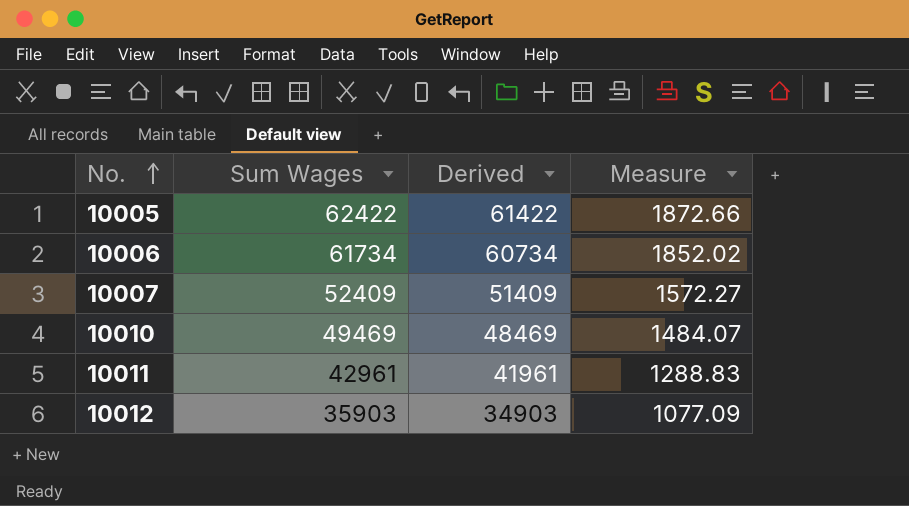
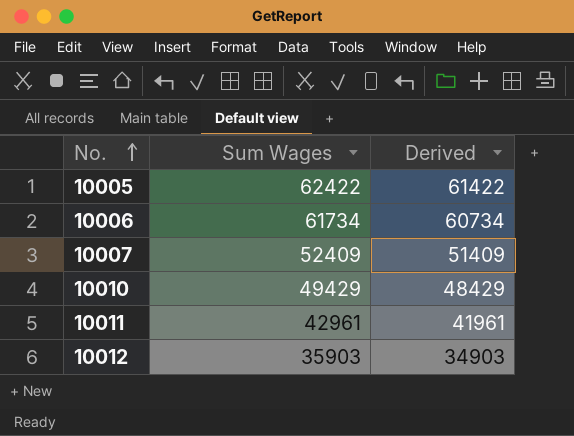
column Measure | formula: [Sum Wages] * 0.03 -> none
10010 | Sum Wages: 49469 -> 49429
10010 | Derived: 48469 -> 48429

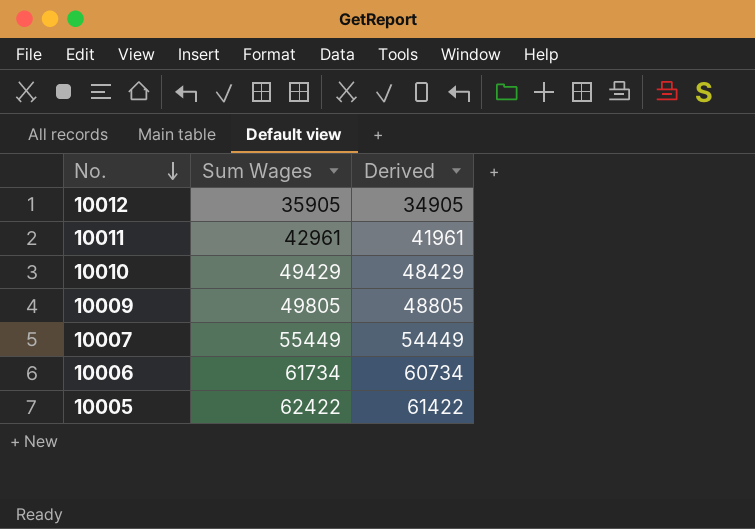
row order: No. ascending -> No. descending
10012 | Sum Wages: 35903 -> 35905
10012 | Derived: 34903 -> 34905
row 10009: none -> 49805 | 48805
10007 | Sum Wages: 52409 -> 55449
10007 | Derived: 51409 -> 54449

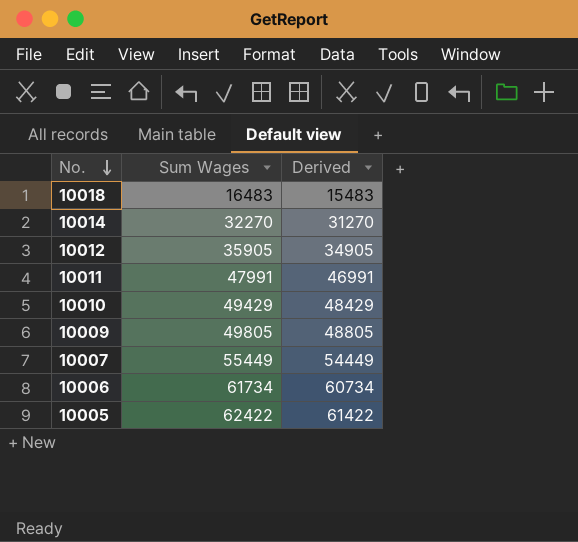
row 10018: none -> 16483 | 15483
row 10014: none -> 32270 | 31270
10011 | Sum Wages: 42961 -> 47991
10011 | Derived: 41961 -> 46991

